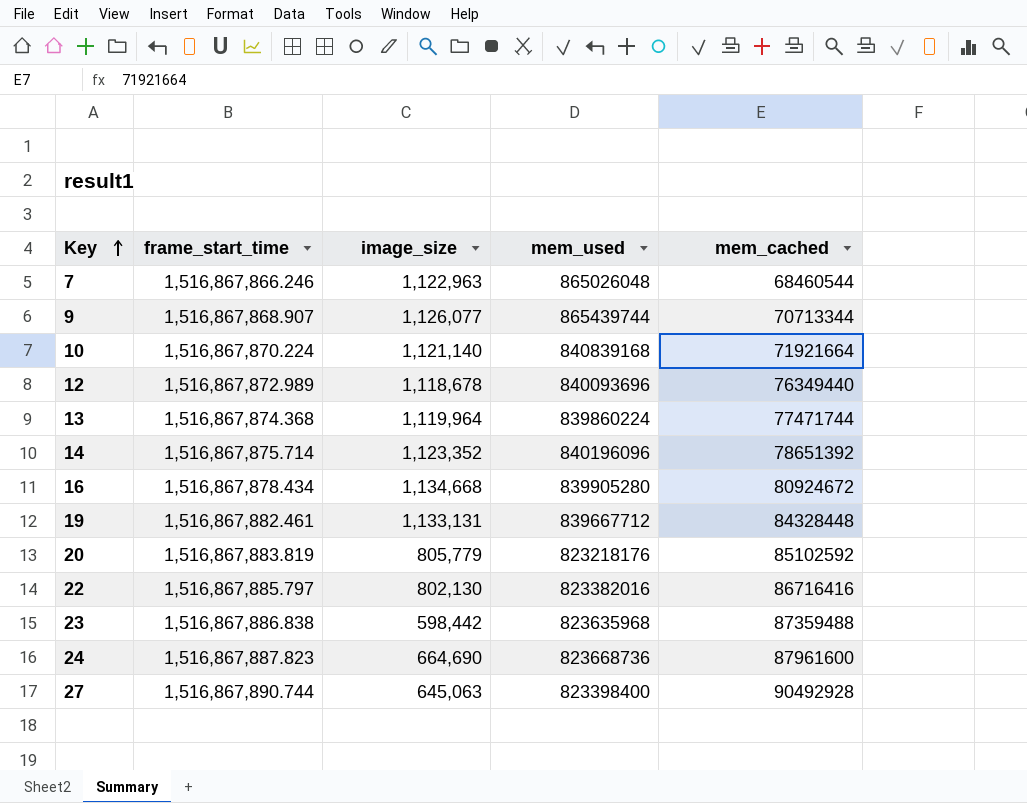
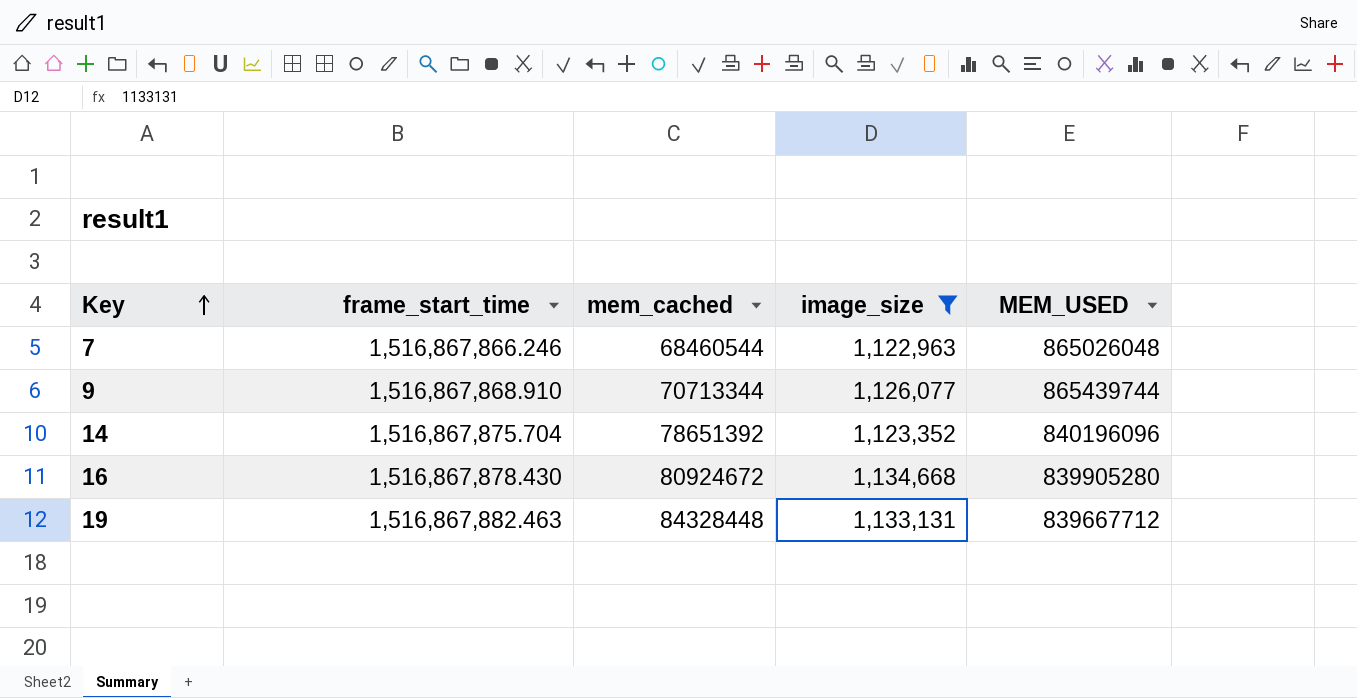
filter: none -> image_size >= 1,122,963
column mem_cached | position: 5 -> 3
column name: mem_used -> MEM_USED
9 | frame_start_time: 1,516,867,868.907 -> 1,516,867,868.910
14 | frame_start_time: 1,516,867,875.714 -> 1,516,867,875.704
16 | frame_start_time: 1,516,867,878.434 -> 1,516,867,878.430
19 | frame_start_time: 1,516,867,882.461 -> 1,516,867,882.463

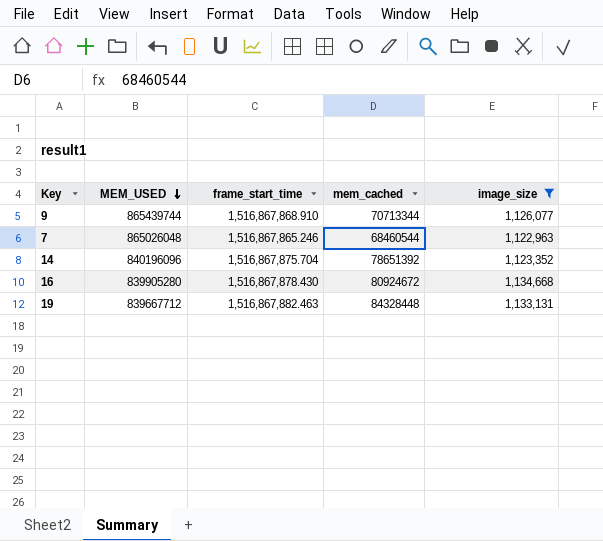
row order: Key ascending -> MEM_USED descending
column MEM_USED | position: 5 -> 2
7 | frame_start_time: 1,516,867,866.246 -> 1,516,867,865.246

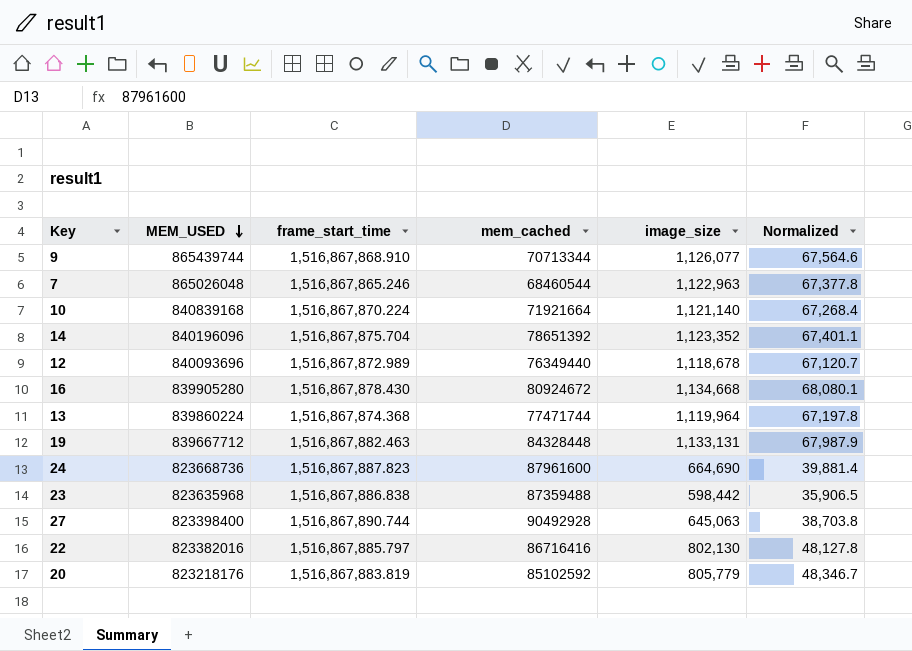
filter: image_size >= 1,122,963 -> none
column Normalized | formula: none -> [image_size] * 0.06

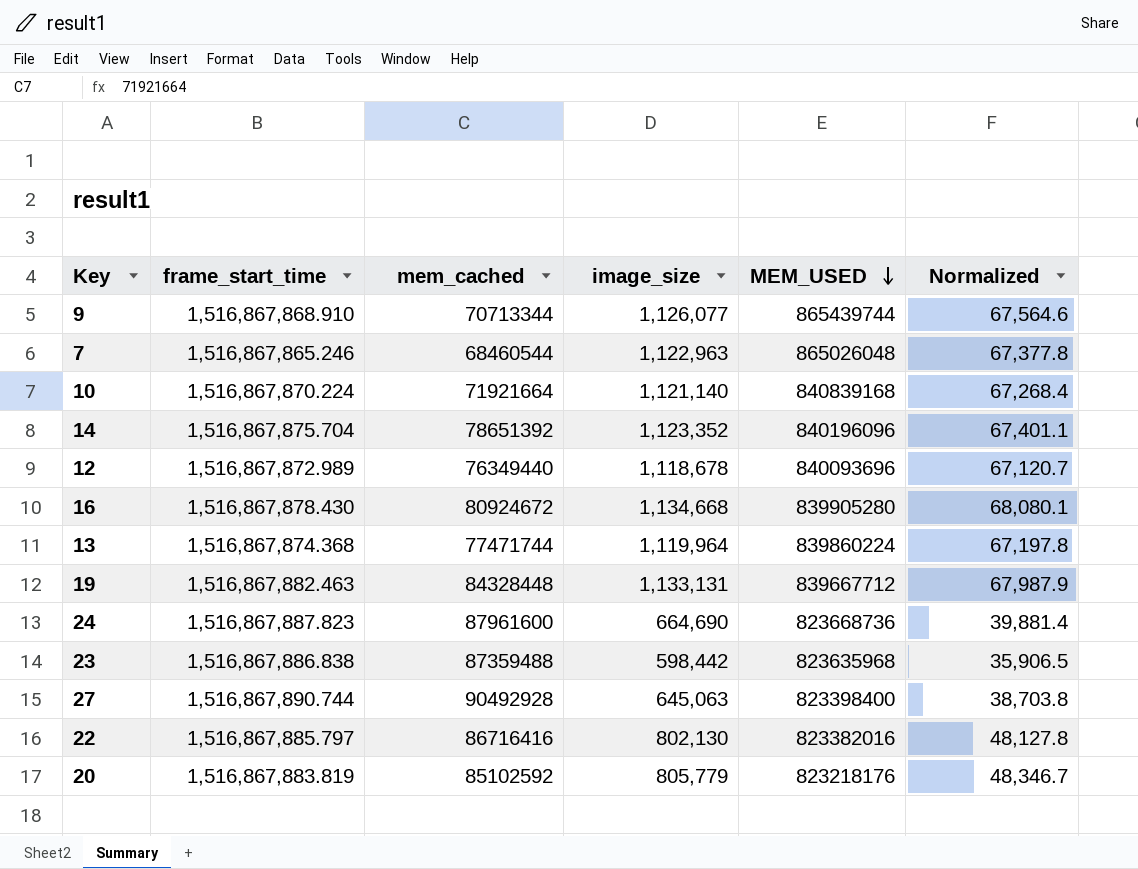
column MEM_USED | position: 2 -> 5

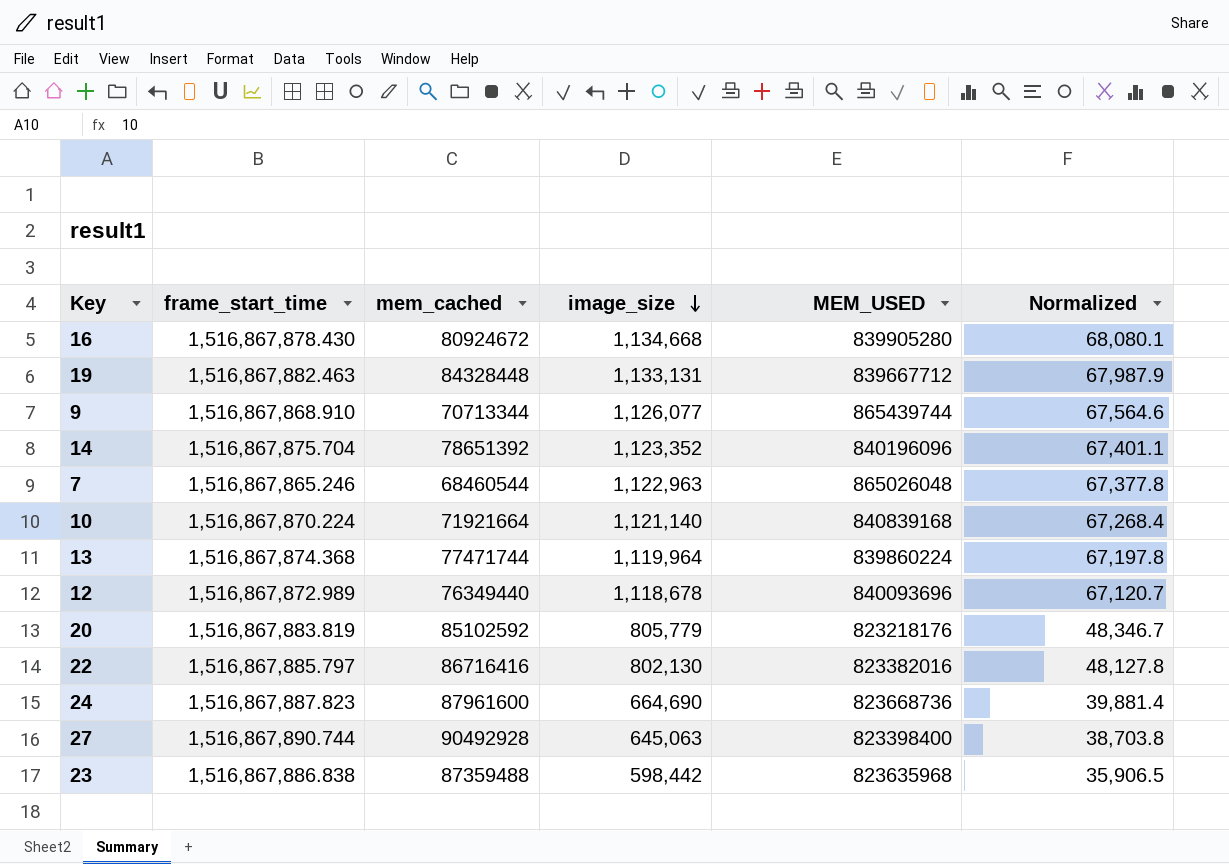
row order: MEM_USED descending -> image_size descending

